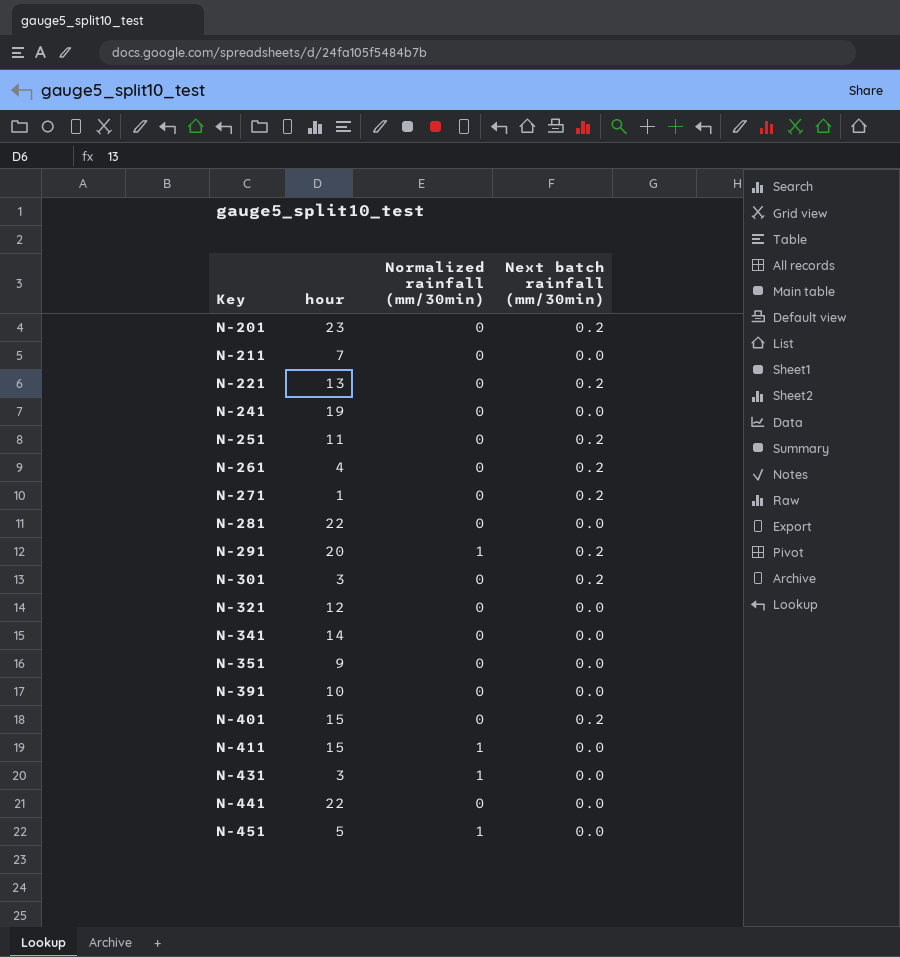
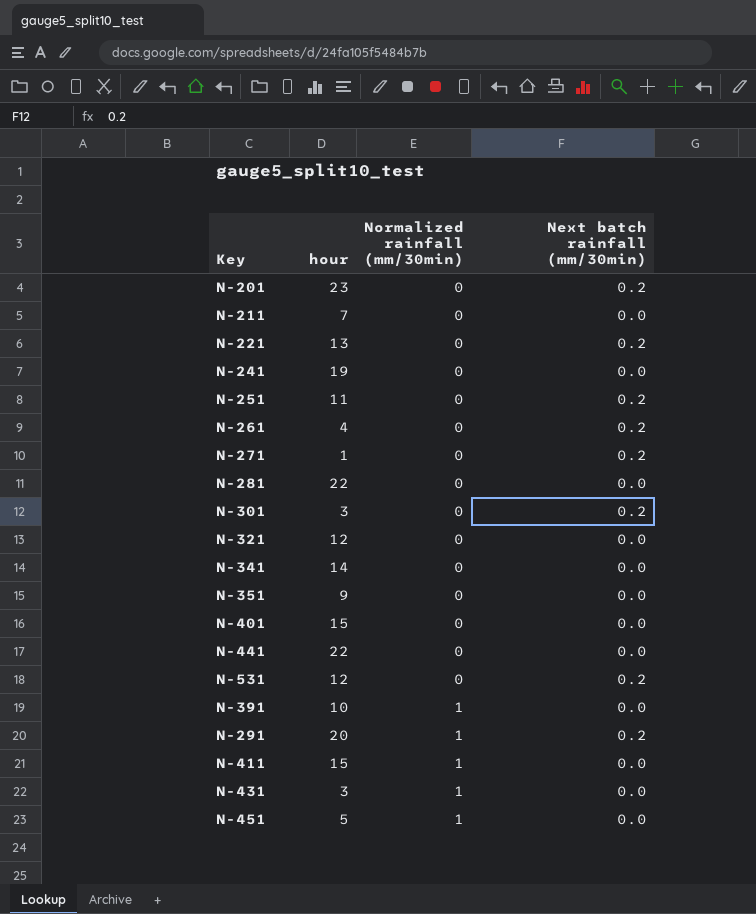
row order: Key ascending -> Normalized rainfall (mm/30min) ascending
N-401 | Next batch rainfall (mm/30min): 0.2 -> 0.0
row N-531: none -> 12 | 0 | 0.2
N-391 | Normalized rainfall (mm/30min): 0 -> 1

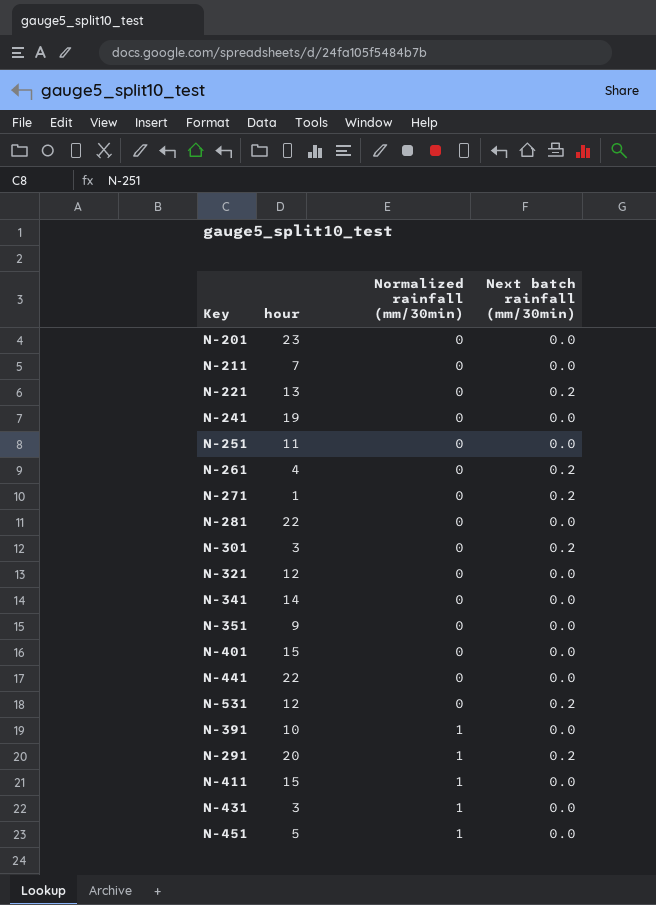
N-201 | Next batch rainfall (mm/30min): 0.2 -> 0.0
N-251 | Next batch rainfall (mm/30min): 0.2 -> 0.0

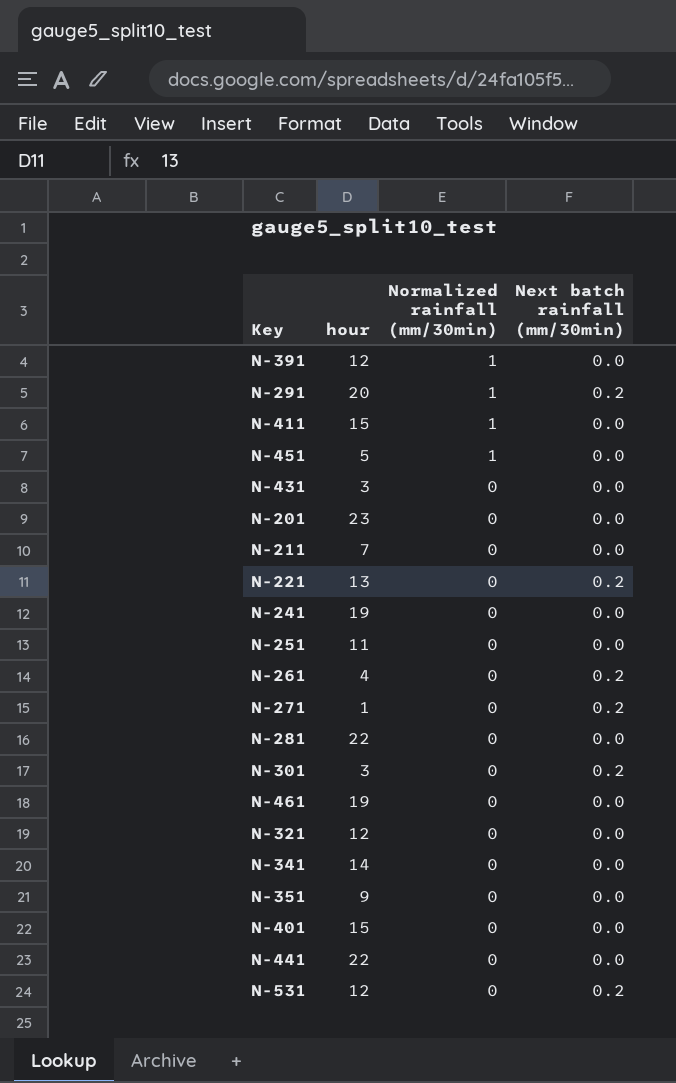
row order: Normalized rainfall (mm/30min) ascending -> Normalized rainfall (mm/30min) descending
N-391 | hour: 10 -> 12
N-431 | Normalized rainfall (mm/30min): 1 -> 0
row N-461: none -> 19 | 0 | 0.0

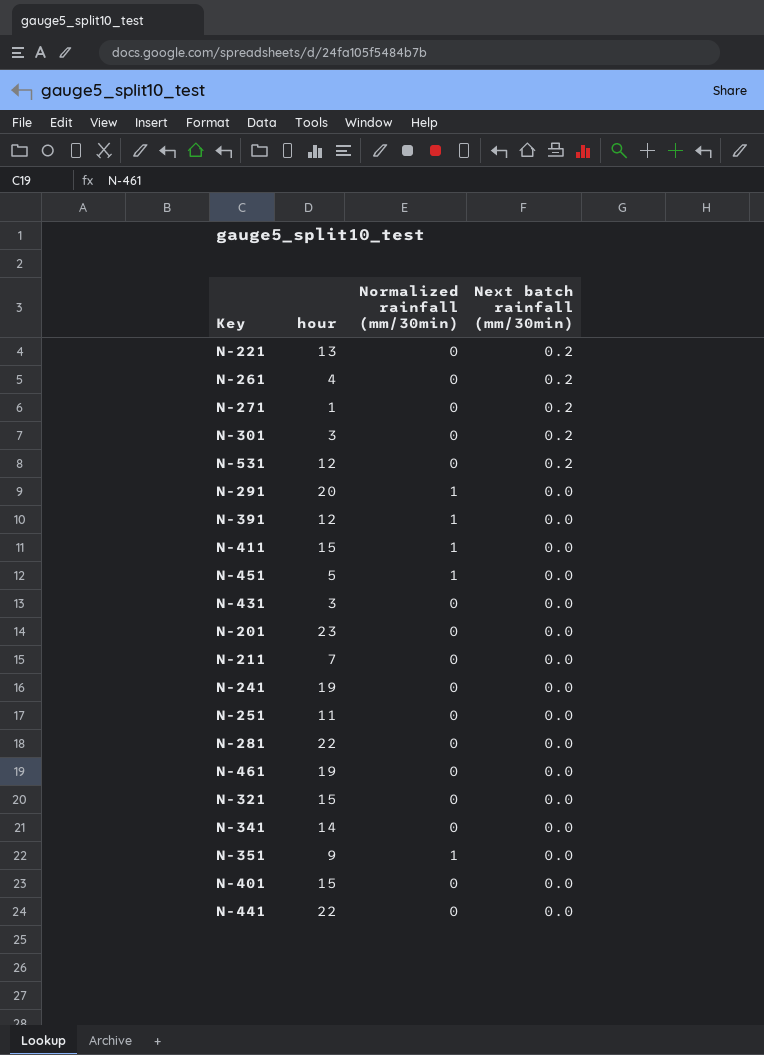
row order: Normalized rainfall (mm/30min) descending -> Next batch rainfall (mm/30min) descending
N-291 | Next batch rainfall (mm/30min): 0.2 -> 0.0
N-321 | hour: 12 -> 15
N-351 | Normalized rainfall (mm/30min): 0 -> 1

